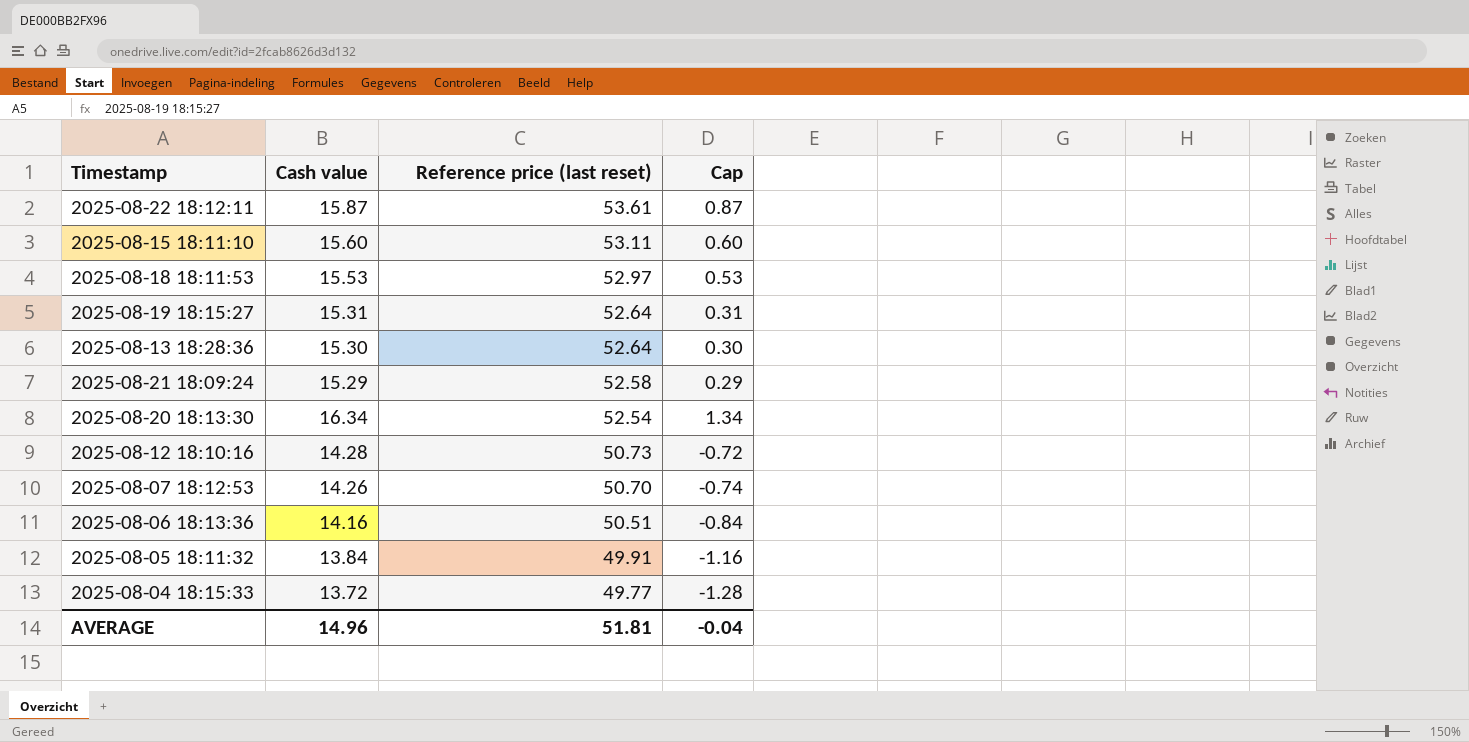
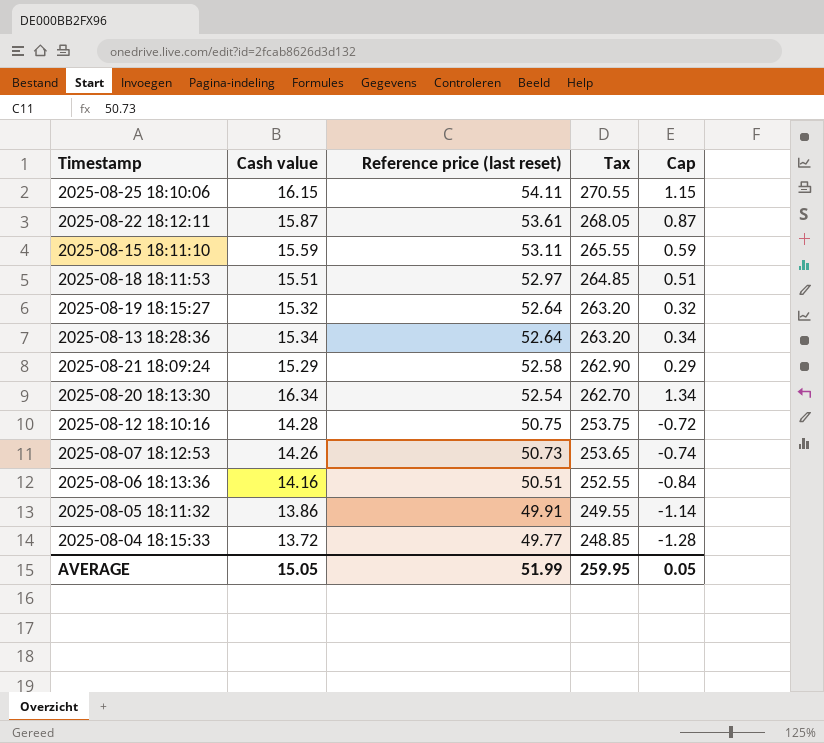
column Tax | formula: none -> [Reference price (last reset)] * 5
row 2025-08-25 18:10:06: none -> 16.15 | 54.11 | 270.55 | 1.15
2025-08-15 18:11:10 | Cash value: 15.60 -> 15.59
2025-08-15 18:11:10 | Cap: 0.60 -> 0.59
2025-08-18 18:11:53 | Cash value: 15.53 -> 15.51
2025-08-18 18:11:53 | Cap: 0.53 -> 0.51
2025-08-19 18:15:27 | Cash value: 15.31 -> 15.32
2025-08-19 18:15:27 | Cap: 0.31 -> 0.32
2025-08-13 18:28:36 | Cash value: 15.30 -> 15.34
2025-08-13 18:28:36 | Cap: 0.30 -> 0.34
2025-08-12 18:10:16 | Reference price (last reset): 50.73 -> 50.75
2025-08-07 18:12:53 | Reference price (last reset): 50.70 -> 50.73
2025-08-05 18:11:32 | Cash value: 13.84 -> 13.86
2025-08-05 18:11:32 | Cap: -1.16 -> -1.14
AVERAGE | Cash value: 14.96 -> 15.05
AVERAGE | Reference price (last reset): 51.81 -> 51.99
AVERAGE | Cap: -0.04 -> 0.05

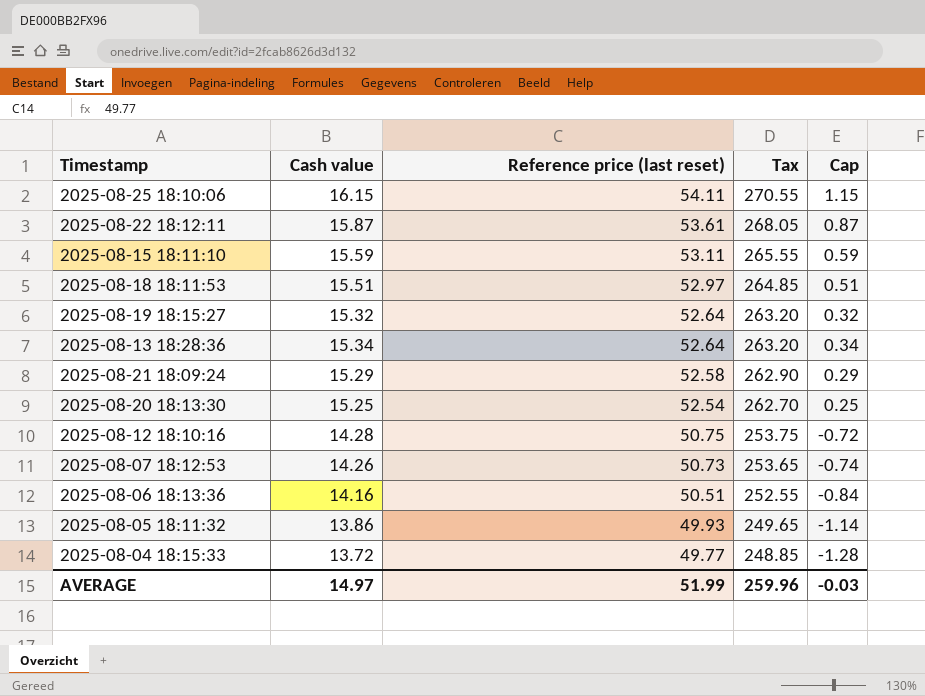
2025-08-20 18:13:30 | Cash value: 16.34 -> 15.25
2025-08-20 18:13:30 | Cap: 1.34 -> 0.25
2025-08-05 18:11:32 | Reference price (last reset): 49.91 -> 49.93
2025-08-05 18:11:32 | Tax: 249.55 -> 249.65
AVERAGE | Cash value: 15.05 -> 14.97
AVERAGE | Tax: 259.95 -> 259.96
AVERAGE | Cap: 0.05 -> -0.03

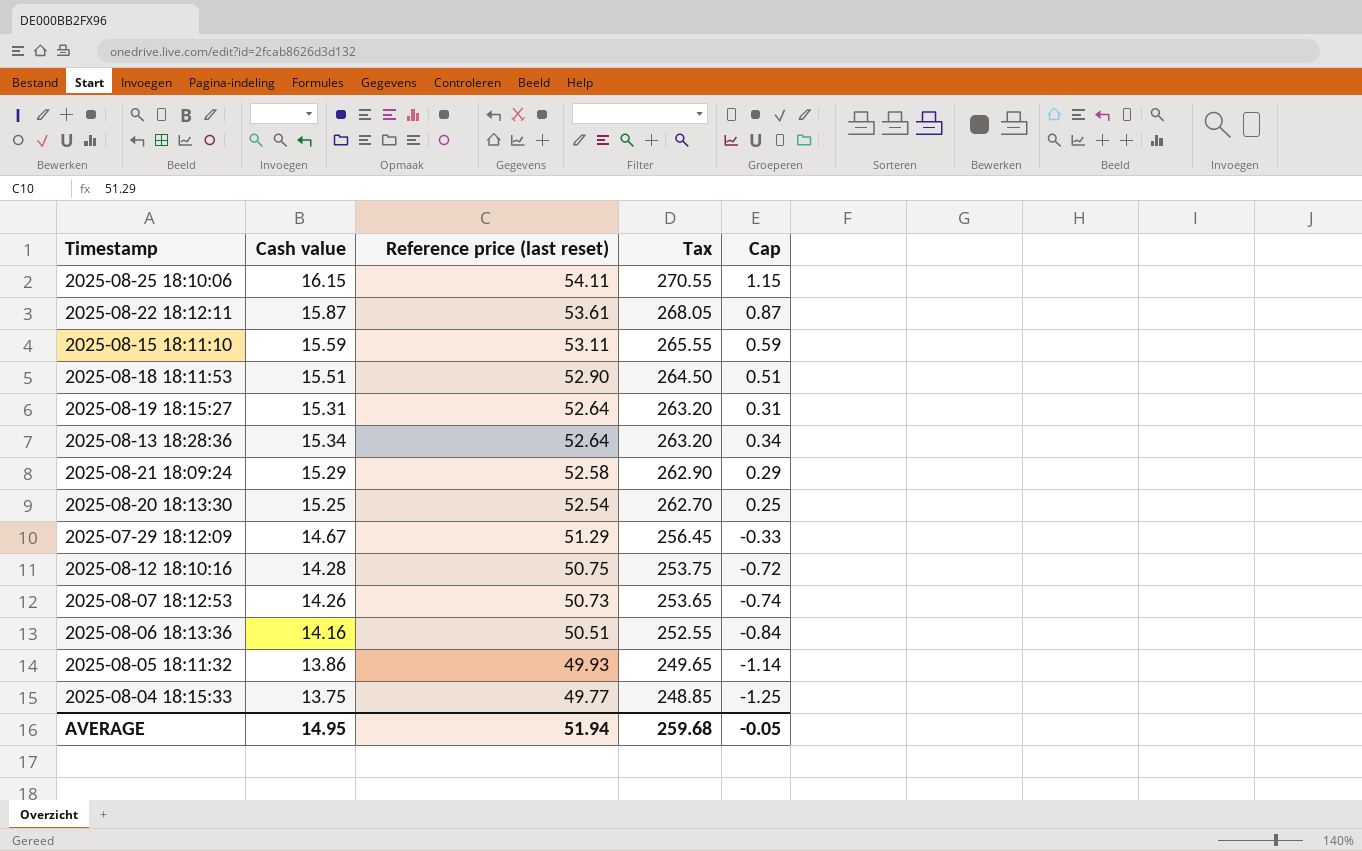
2025-08-18 18:11:53 | Reference price (last reset): 52.97 -> 52.90
2025-08-18 18:11:53 | Tax: 264.85 -> 264.50
2025-08-19 18:15:27 | Cash value: 15.32 -> 15.31
2025-08-19 18:15:27 | Cap: 0.32 -> 0.31
row 2025-07-29 18:12:09: none -> 14.67 | 51.29 | 256.45 | -0.33
2025-08-04 18:15:33 | Cash value: 13.72 -> 13.75
2025-08-04 18:15:33 | Cap: -1.28 -> -1.25
AVERAGE | Cash value: 14.97 -> 14.95
AVERAGE | Reference price (last reset): 51.99 -> 51.94
AVERAGE | Tax: 259.96 -> 259.68
AVERAGE | Cap: -0.03 -> -0.05

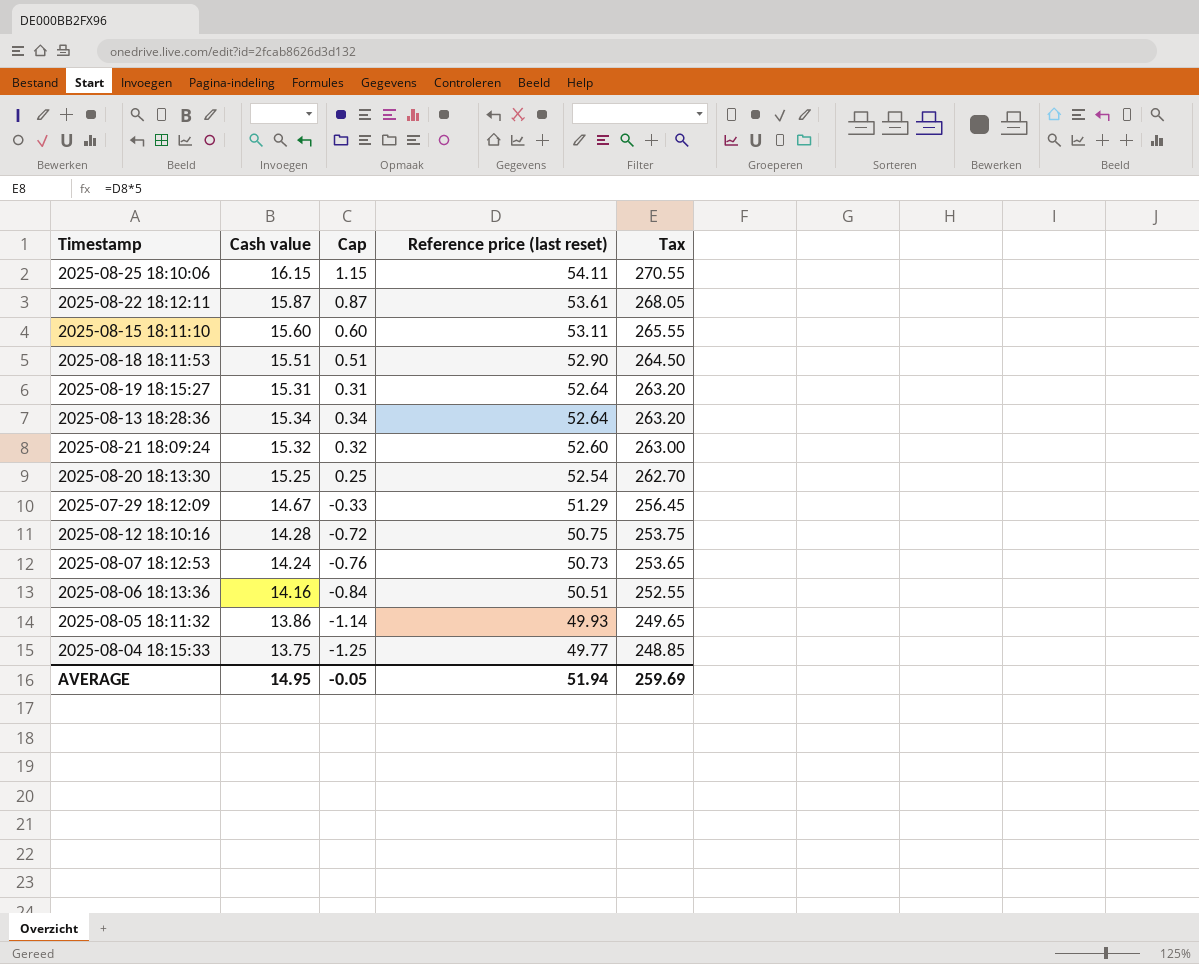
column Cap | position: 5 -> 3
2025-08-15 18:11:10 | Cash value: 15.59 -> 15.60
2025-08-15 18:11:10 | Cap: 0.59 -> 0.60
2025-08-21 18:09:24 | Cash value: 15.29 -> 15.32
2025-08-21 18:09:24 | Cap: 0.29 -> 0.32
2025-08-21 18:09:24 | Reference price (last reset): 52.58 -> 52.60
2025-08-21 18:09:24 | Tax: 262.90 -> 263.00
2025-08-07 18:12:53 | Cash value: 14.26 -> 14.24
2025-08-07 18:12:53 | Cap: -0.74 -> -0.76
AVERAGE | Tax: 259.68 -> 259.69

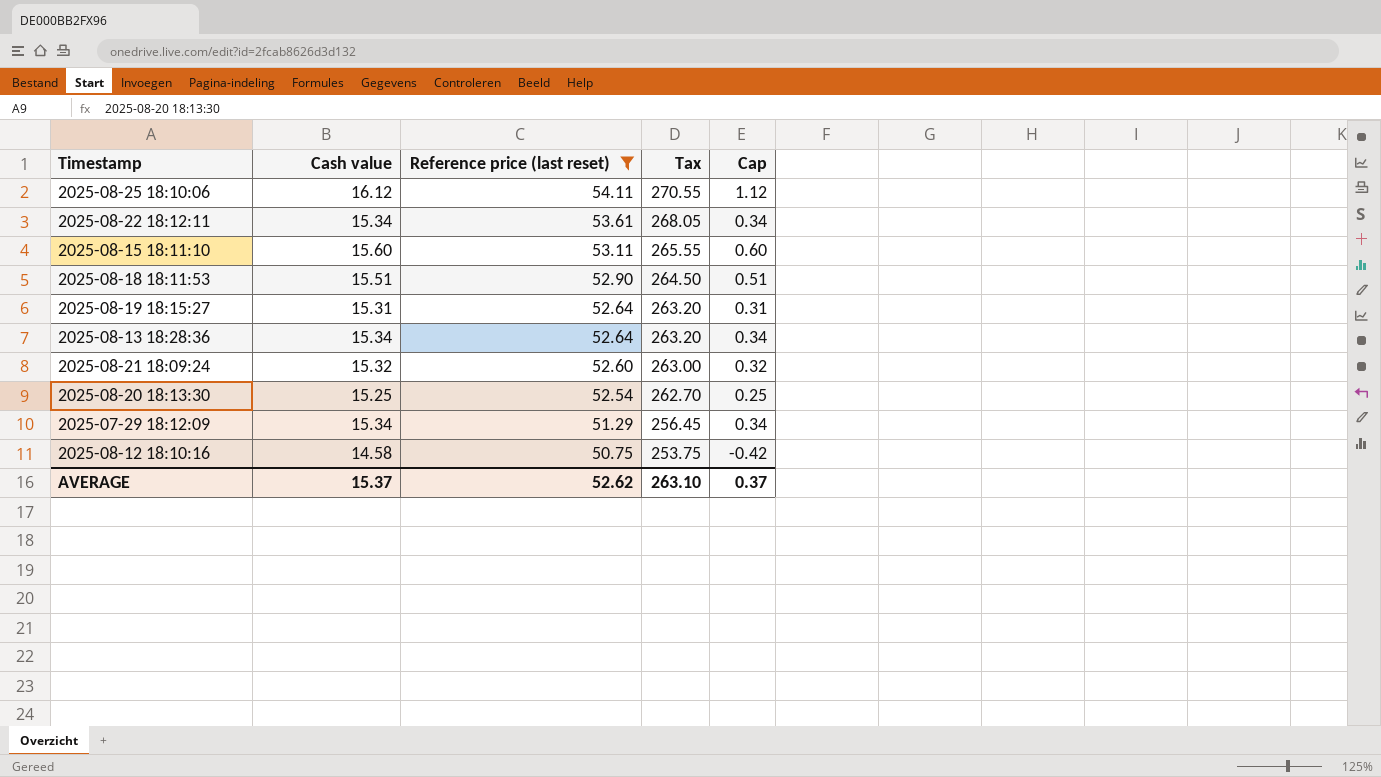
filter: none -> Reference price (last reset) >= 50.75
column Cap | position: 3 -> 5
2025-08-25 18:10:06 | Cash value: 16.15 -> 16.12
2025-08-25 18:10:06 | Cap: 1.15 -> 1.12
2025-08-22 18:12:11 | Cash value: 15.87 -> 15.34
2025-08-22 18:12:11 | Cap: 0.87 -> 0.34
2025-07-29 18:12:09 | Cash value: 14.67 -> 15.34
2025-07-29 18:12:09 | Cap: -0.33 -> 0.34
2025-08-12 18:10:16 | Cash value: 14.28 -> 14.58
2025-08-12 18:10:16 | Cap: -0.72 -> -0.42
AVERAGE | Cash value: 14.95 -> 15.37
AVERAGE | Reference price (last reset): 51.94 -> 52.62
AVERAGE | Tax: 259.69 -> 263.10
AVERAGE | Cap: -0.05 -> 0.37

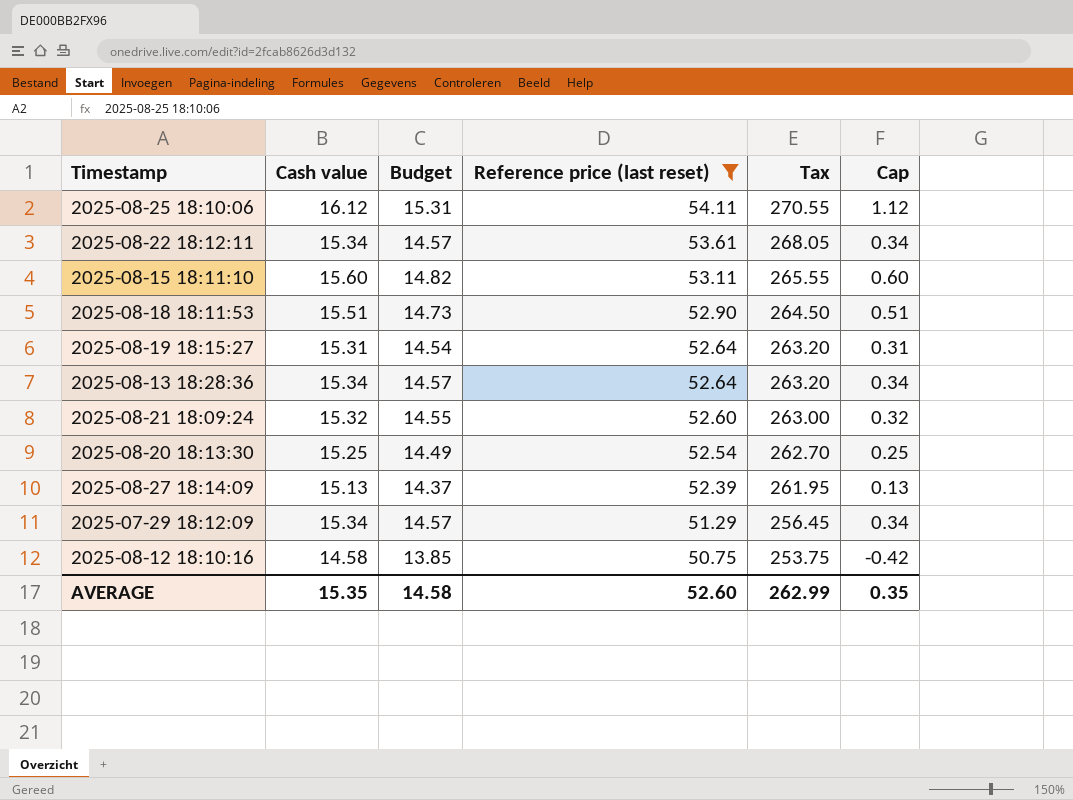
column Budget | formula: none -> [Cash value] * 0.95
row 2025-08-27 18:14:09: none -> 15.13 | 14.37 | 52.39 | 261.95 | 0.13
AVERAGE | Cash value: 15.37 -> 15.35
AVERAGE | Reference price (last reset): 52.62 -> 52.60
AVERAGE | Tax: 263.10 -> 262.99
AVERAGE | Cap: 0.37 -> 0.35

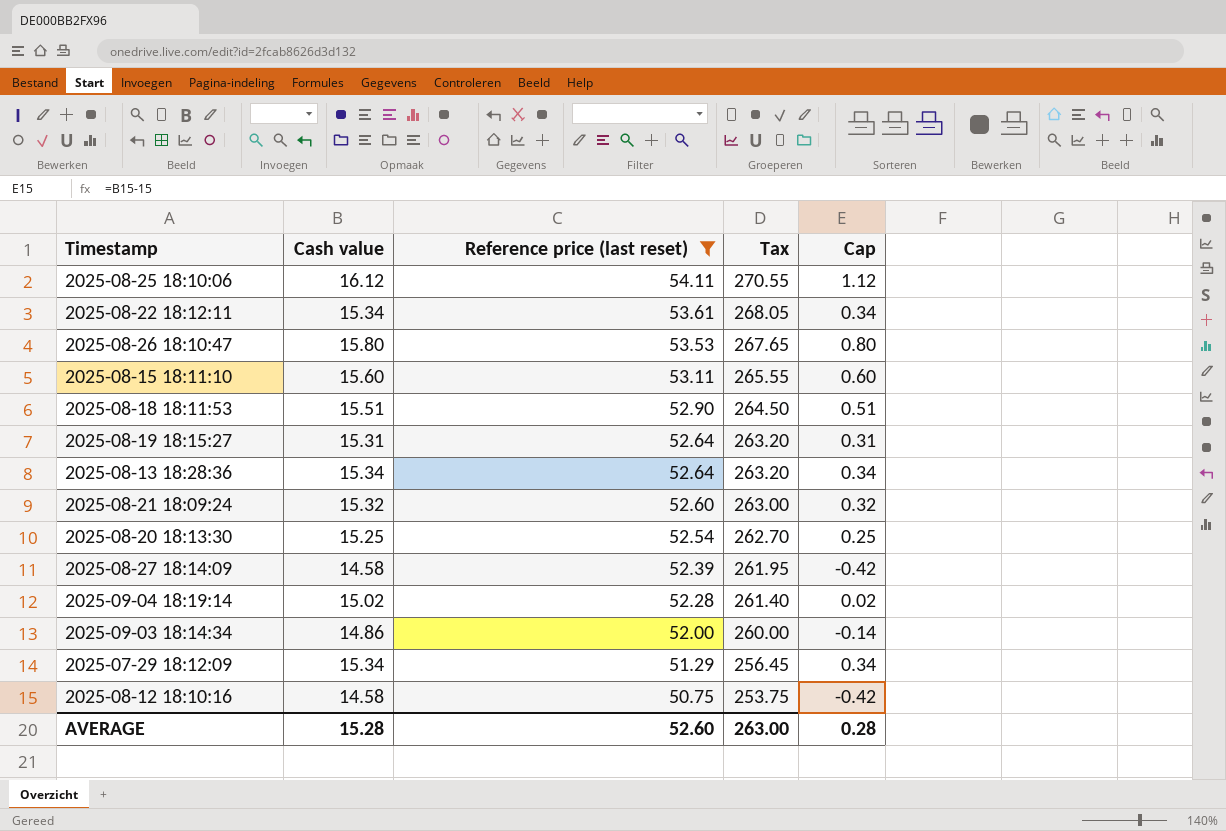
column Budget | formula: [Cash value] * 0.95 -> none
row 2025-08-26 18:10:47: none -> 15.80 | 53.53 | 267.65 | 0.80
2025-08-27 18:14:09 | Cash value: 15.13 -> 14.58
2025-08-27 18:14:09 | Cap: 0.13 -> -0.42
row 2025-09-04 18:19:14: none -> 15.02 | 52.28 | 261.40 | 0.02
row 2025-09-03 18:14:34: none -> 14.86 | 52.00 | 260.00 | -0.14
AVERAGE | Cash value: 15.35 -> 15.28
AVERAGE | Tax: 262.99 -> 263.00
AVERAGE | Cap: 0.35 -> 0.28

